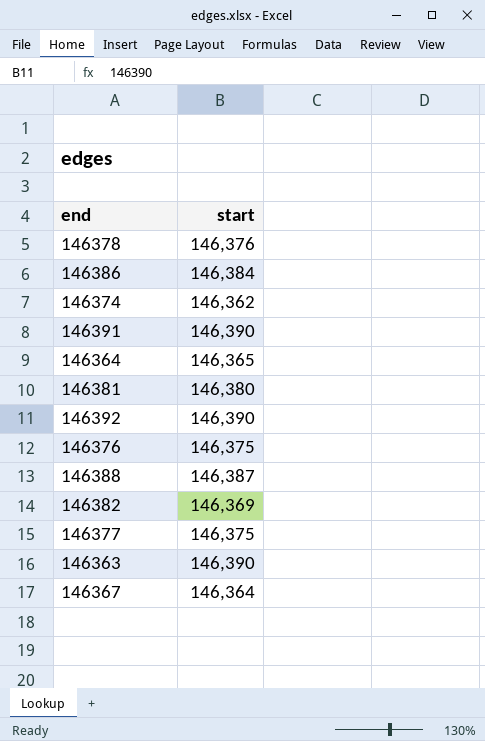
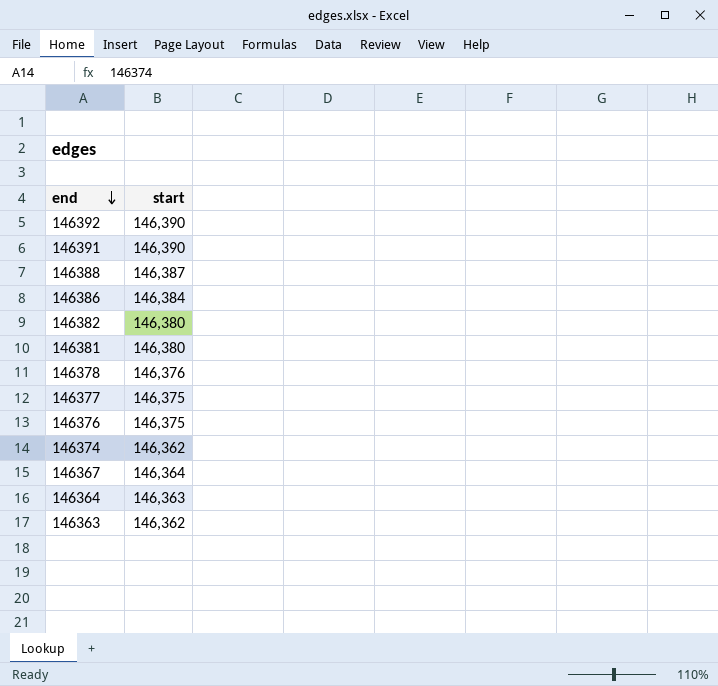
row order: none -> end descending
146382 | start: 146,369 -> 146,380
146364 | start: 146,365 -> 146,363
146363 | start: 146,390 -> 146,362

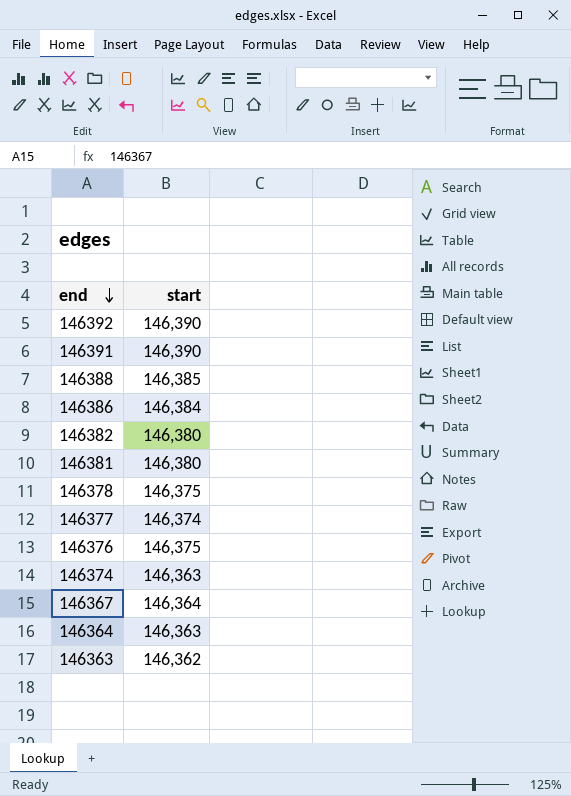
146388 | start: 146,387 -> 146,385
146378 | start: 146,376 -> 146,375
146377 | start: 146,375 -> 146,374
146374 | start: 146,362 -> 146,363

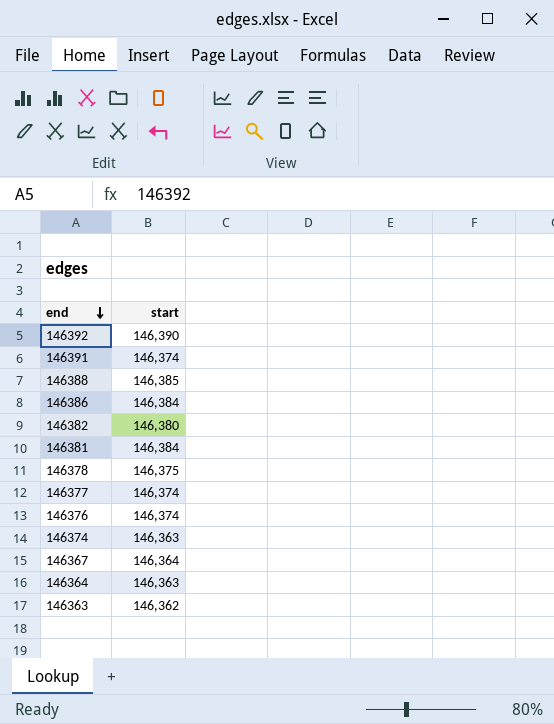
146391 | start: 146,390 -> 146,374
146381 | start: 146,380 -> 146,384
146376 | start: 146,375 -> 146,374

